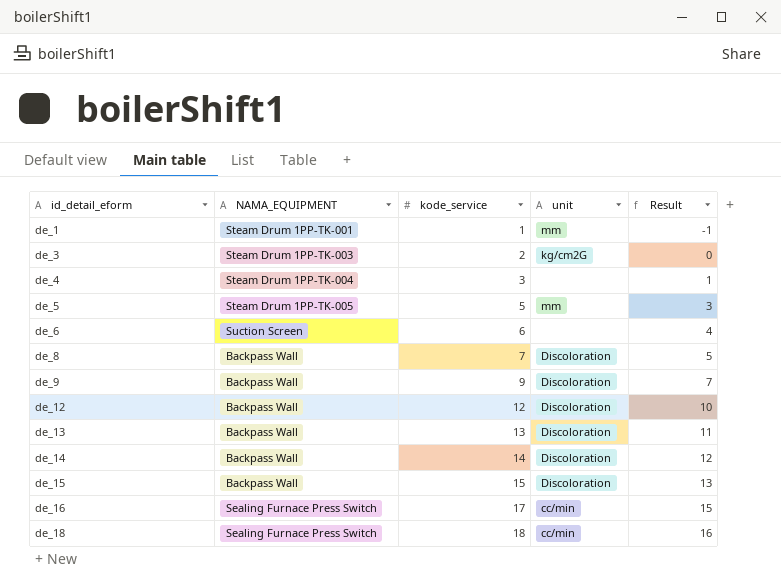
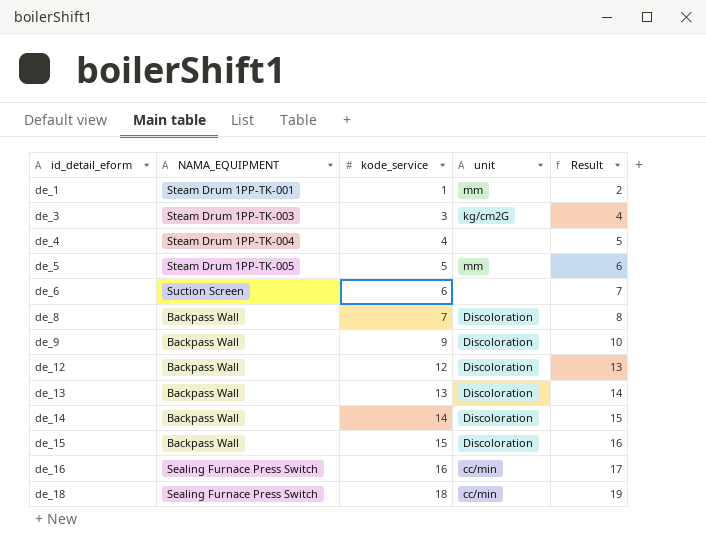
column Result | formula: [kode_service] - 2 -> [kode_service] + 1
de_3 | kode_service: 2 -> 3
de_4 | kode_service: 3 -> 4
de_16 | kode_service: 17 -> 16

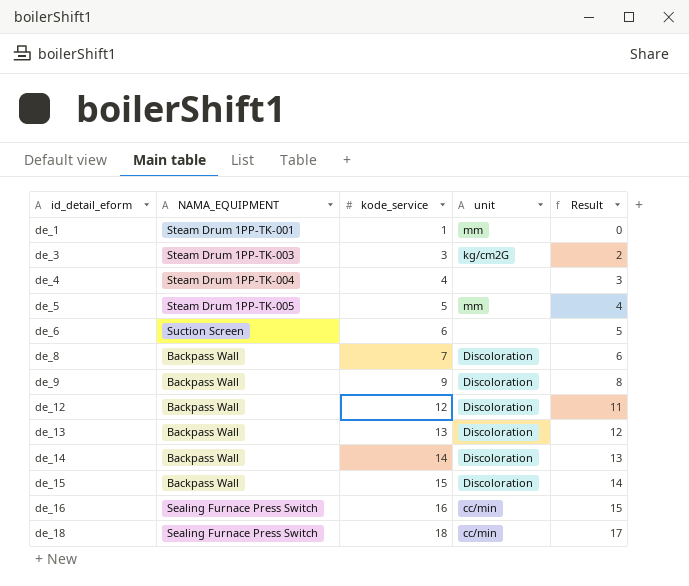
column Result | formula: [kode_service] + 1 -> [kode_service] - 1

